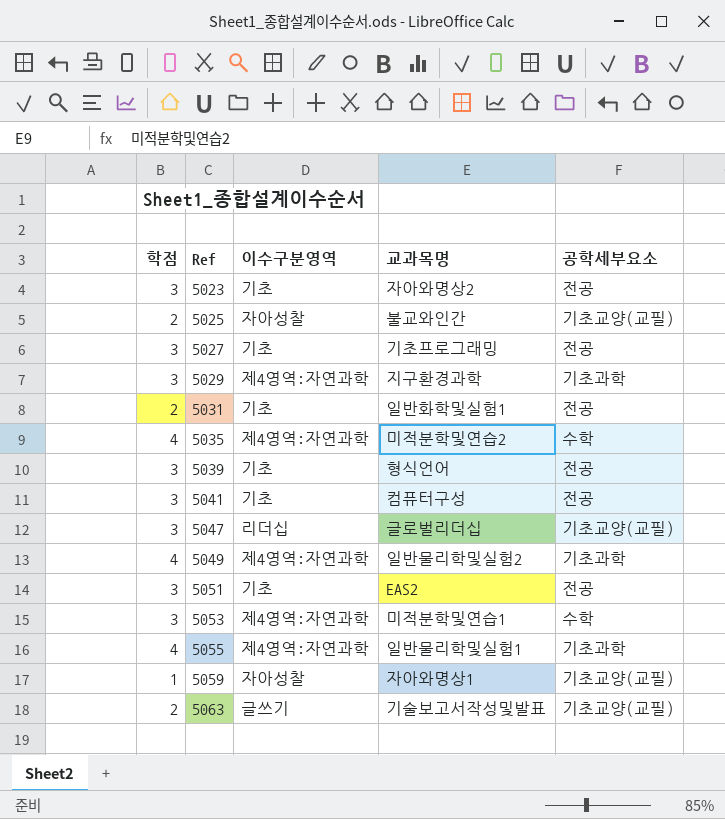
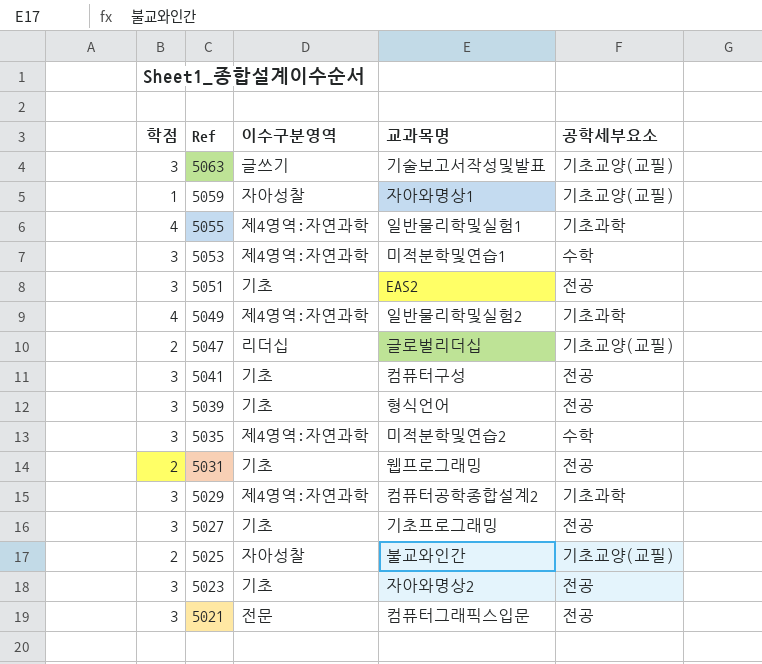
row order: Ref ascending -> Ref descending
5063 | 학점: 2 -> 3
5047 | 학점: 3 -> 2
5035 | 학점: 4 -> 3
5031 | 교과목명: 일반화학및실험1 -> 웹프로그래밍
5029 | 교과목명: 지구환경과학 -> 컴퓨터공학종합설계2
row 5021: none -> 3 | 전문 | 컴퓨터그래픽스입문 | 전공

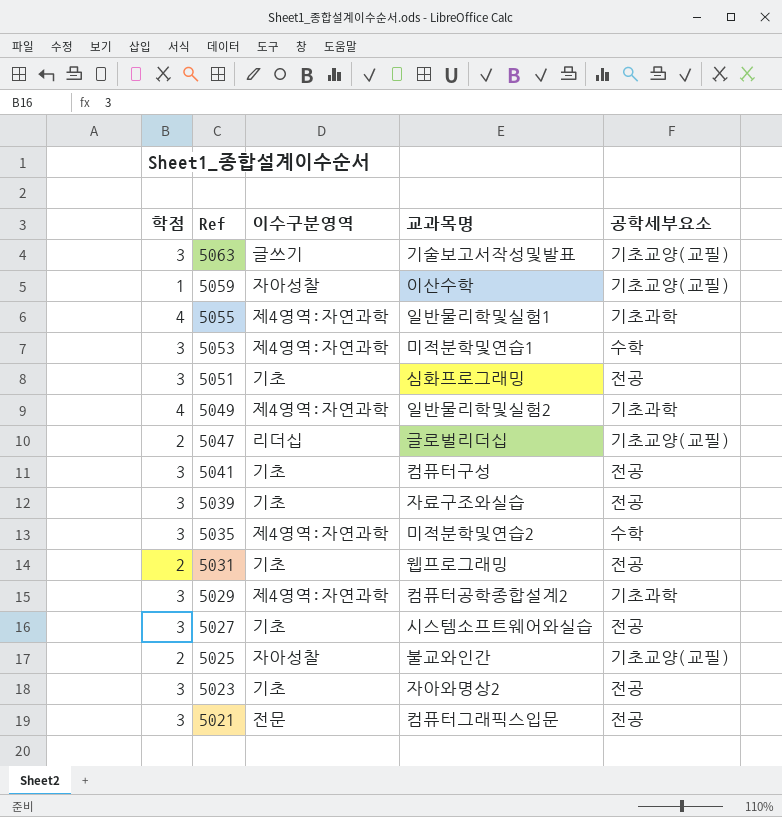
5059 | 교과목명: 자아와명상1 -> 이산수학
5051 | 교과목명: EAS2 -> 심화프로그래밍
5039 | 교과목명: 형식언어 -> 자료구조와실습
5027 | 교과목명: 기초프로그래밍 -> 시스템소프트웨어와실습

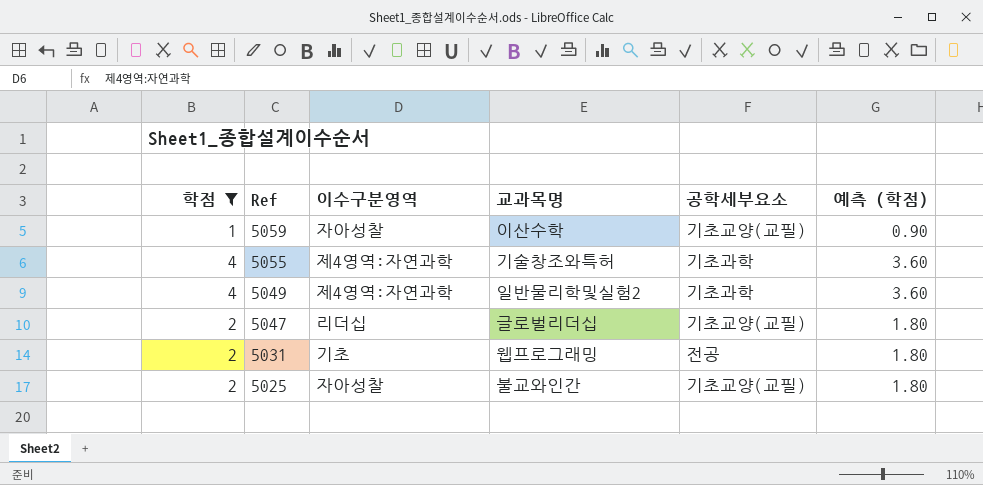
filter: none -> 학점 != 3
column 예측 (학점) | formula: none -> [학점] * 0.9
5055 | 교과목명: 일반물리학및실험1 -> 기술창조와특허

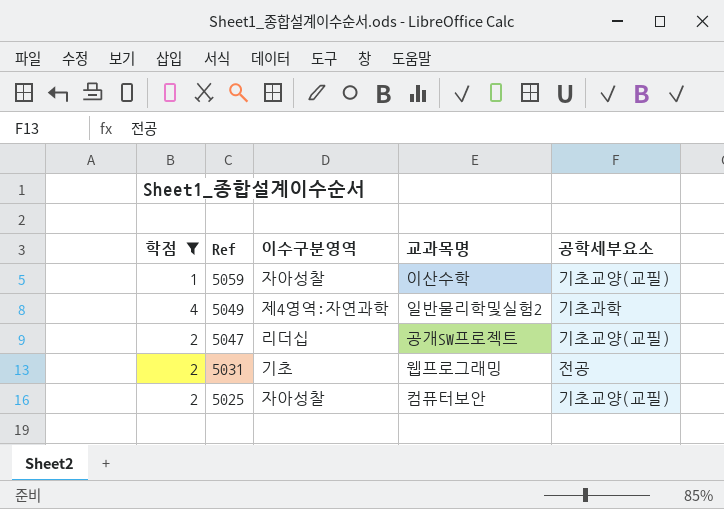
column 예측 (학점) | formula: [학점] * 0.9 -> none
row 5055: 4 | 제4영역:자연과학 | 기술창조와특허 | 기초과학 | 3.60 -> none
5047 | 교과목명: 글로벌리더십 -> 공개SW프로젝트
5025 | 교과목명: 불교와인간 -> 컴퓨터보안

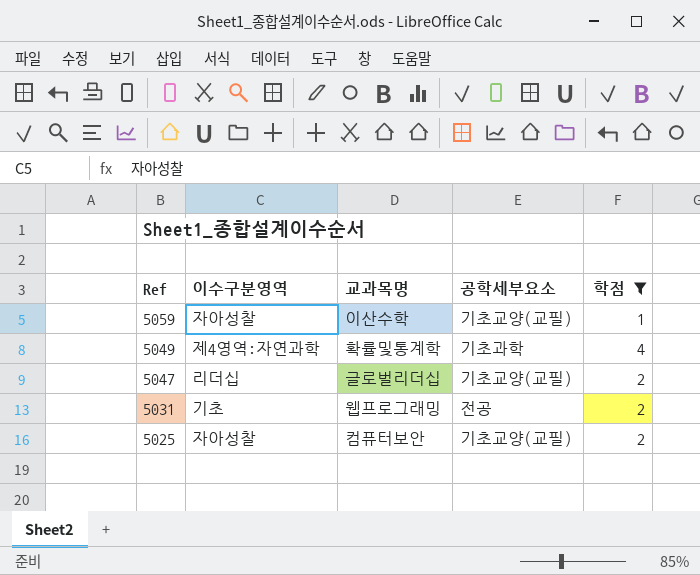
column 학점 | position: 1 -> 5
5049 | 교과목명: 일반물리학및실험2 -> 확률및통계학
5047 | 교과목명: 공개SW프로젝트 -> 글로벌리더십

